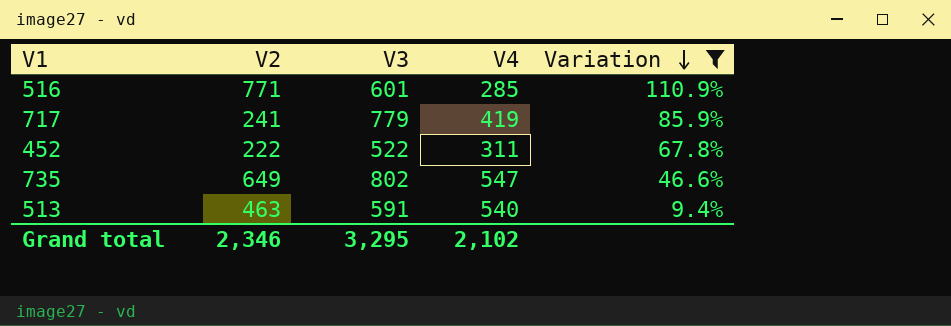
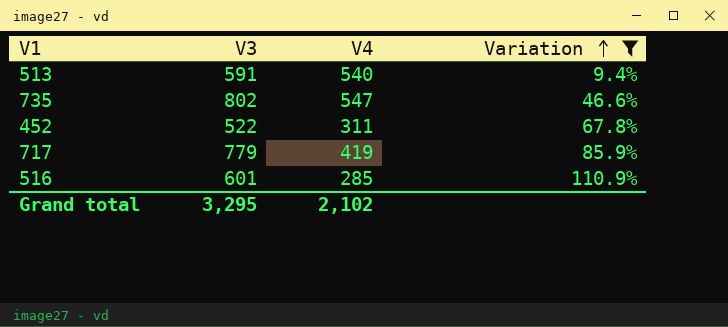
row order: Variation descending -> Variation ascending
column V2 | position: 2 -> none

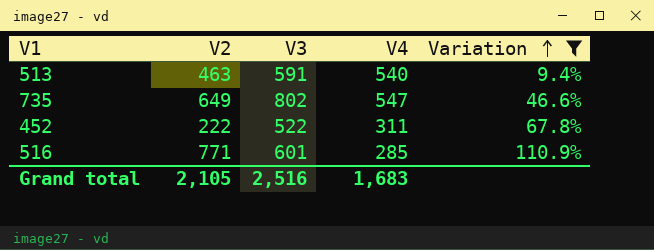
column V2 | position: none -> 2
row 717: 779 | 419 | 85.9% -> none
Grand total | V3: 3,295 -> 2,516
Grand total | V4: 2,102 -> 1,683

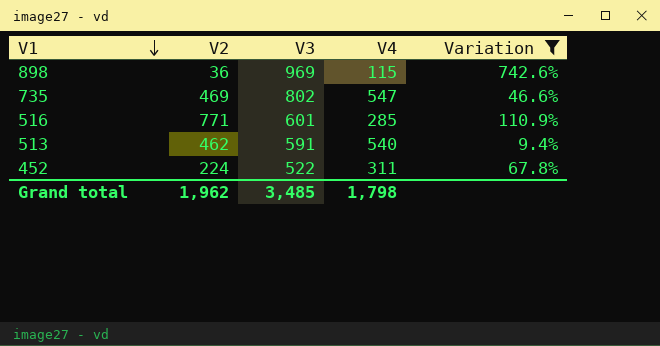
row order: Variation ascending -> V1 descending
row 898: none -> 36 | 969 | 115 | 742.6%
735 | V2: 649 -> 469
513 | V2: 463 -> 462
452 | V2: 222 -> 224
Grand total | V2: 2,105 -> 1,962
Grand total | V3: 2,516 -> 3,485
Grand total | V4: 1,683 -> 1,798

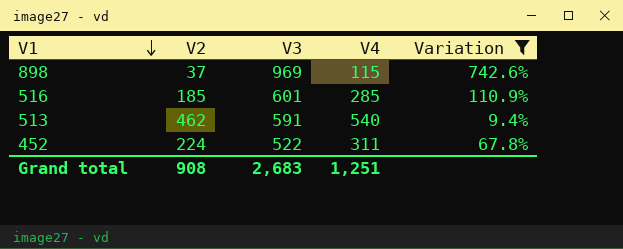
row 735: 469 | 802 | 547 | 46.6% -> none
898 | V2: 36 -> 37
516 | V2: 771 -> 185
Grand total | V2: 1,962 -> 908
Grand total | V3: 3,485 -> 2,683
Grand total | V4: 1,798 -> 1,251

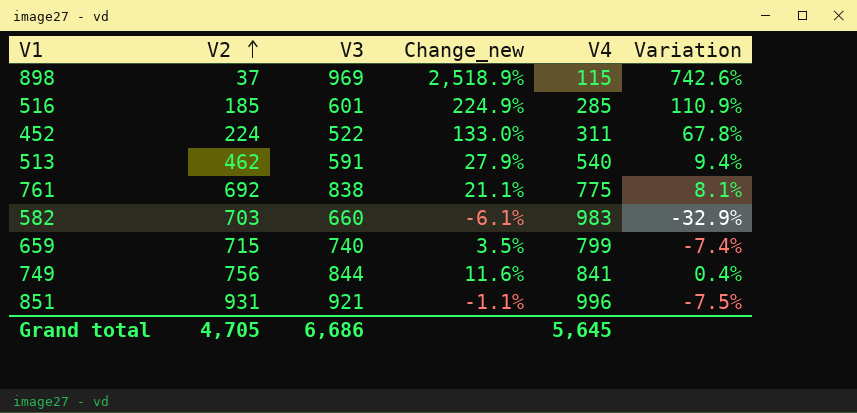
filter: Variation >= 9.4% -> none
row order: V1 descending -> V2 ascending
column Change_new | formula: none -> ([V3] - [V2]) / [V2]
Grand total | V2: 908 -> 4,705
Grand total | V3: 2,683 -> 6,686
Grand total | V4: 1,251 -> 5,645

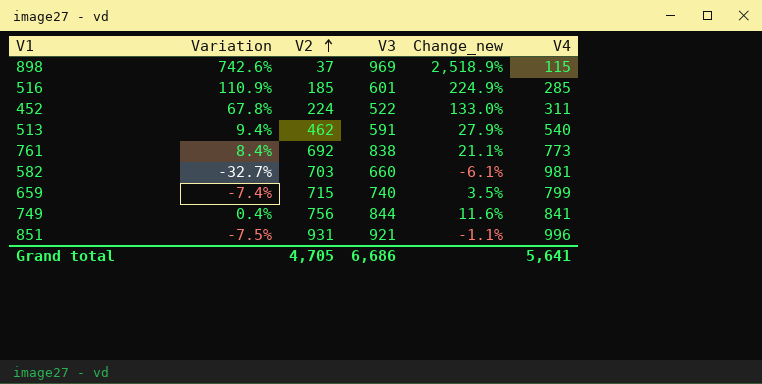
column Variation | position: 6 -> 2
761 | Variation: 8.1% -> 8.4%
761 | V4: 775 -> 773
582 | Variation: -32.9% -> -32.7%
582 | V4: 983 -> 981
Grand total | V4: 5,645 -> 5,641

